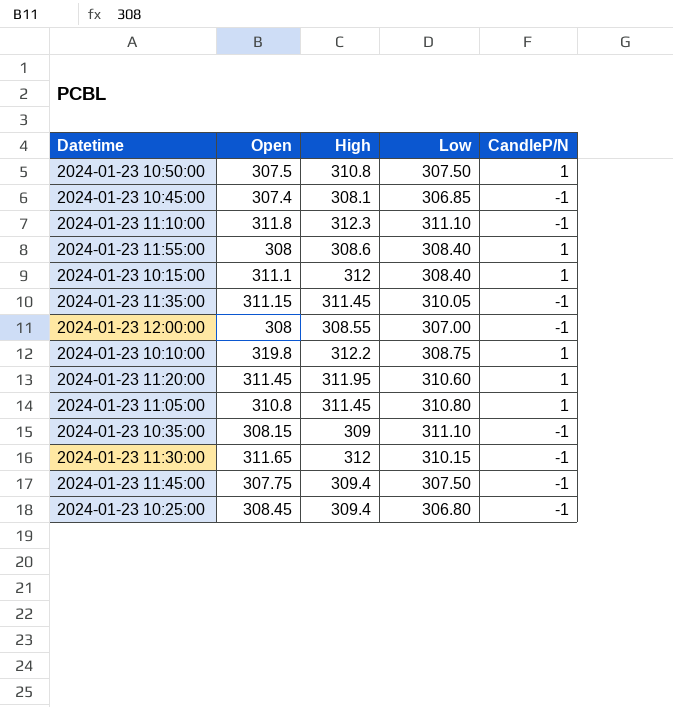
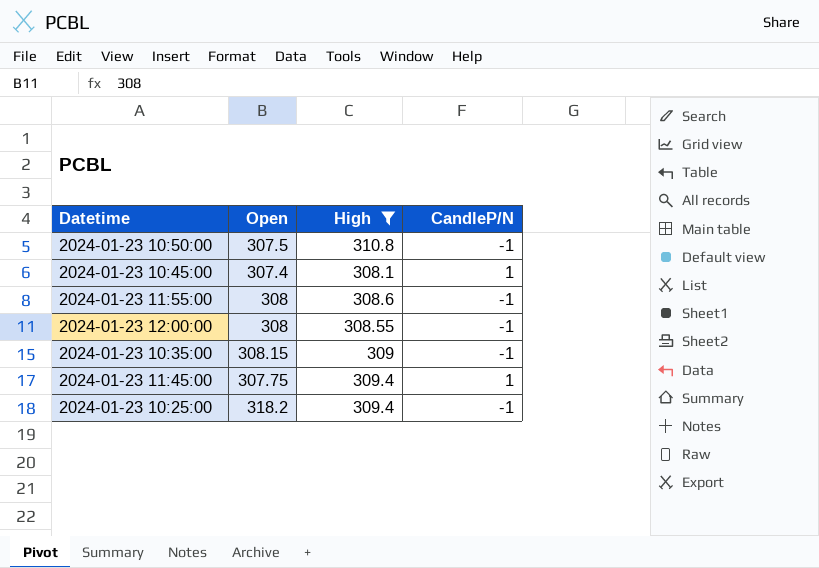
filter: none -> High <= 310.8
column Low | position: 4 -> none
2024-01-23 10:50:00 | CandleP/N: 1 -> -1
2024-01-23 10:45:00 | CandleP/N: -1 -> 1
2024-01-23 11:55:00 | CandleP/N: 1 -> -1
2024-01-23 11:45:00 | CandleP/N: -1 -> 1
2024-01-23 10:25:00 | Open: 308.45 -> 318.2

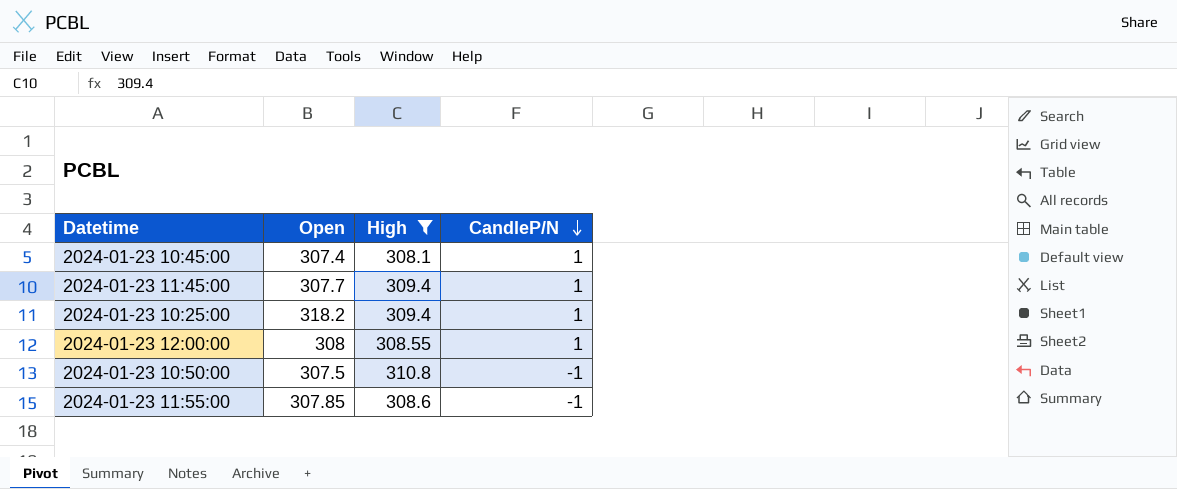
row order: none -> CandleP/N descending
row 2024-01-23 10:35:00: 308.15 | 309 | -1 -> none
2024-01-23 11:45:00 | Open: 307.75 -> 307.7
2024-01-23 10:25:00 | CandleP/N: -1 -> 1
2024-01-23 12:00:00 | CandleP/N: -1 -> 1
2024-01-23 11:55:00 | Open: 308 -> 307.85

